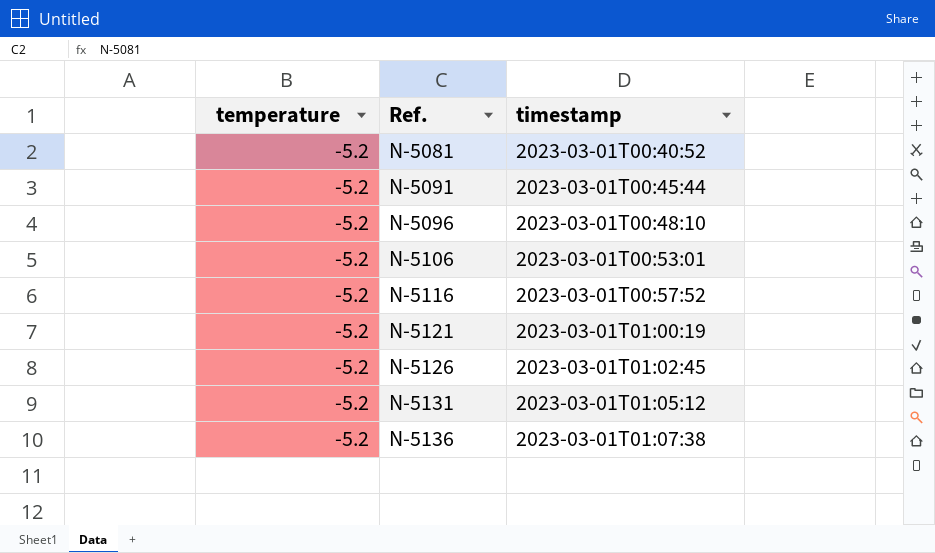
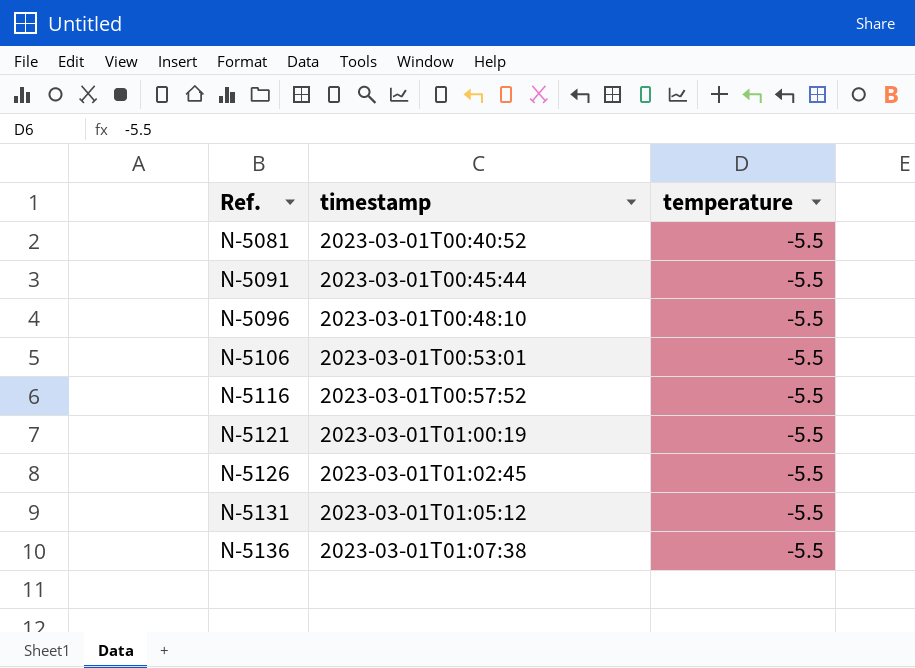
column temperature | position: 1 -> 3
N-5081 | temperature: -5.2 -> -5.5
N-5091 | temperature: -5.2 -> -5.5
N-5096 | temperature: -5.2 -> -5.5
N-5106 | temperature: -5.2 -> -5.5
N-5116 | temperature: -5.2 -> -5.5
N-5121 | temperature: -5.2 -> -5.5
N-5126 | temperature: -5.2 -> -5.5
N-5131 | temperature: -5.2 -> -5.5
N-5136 | temperature: -5.2 -> -5.5

